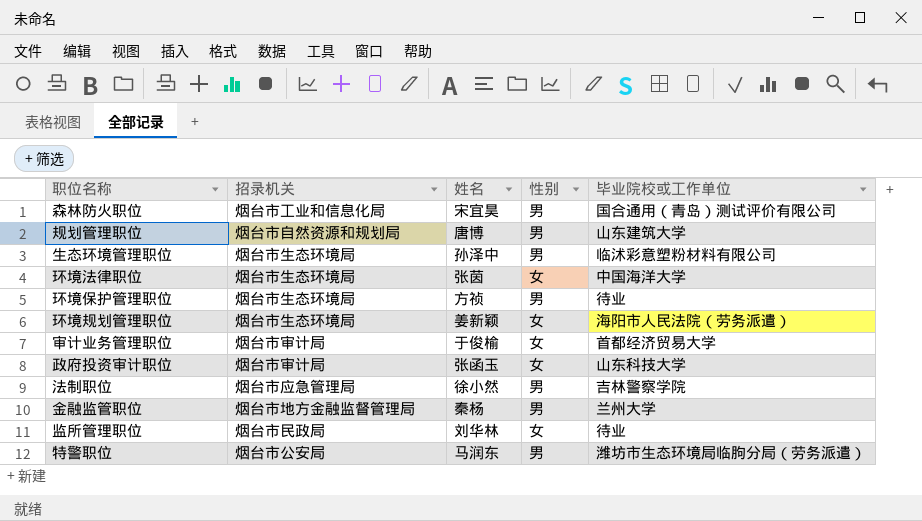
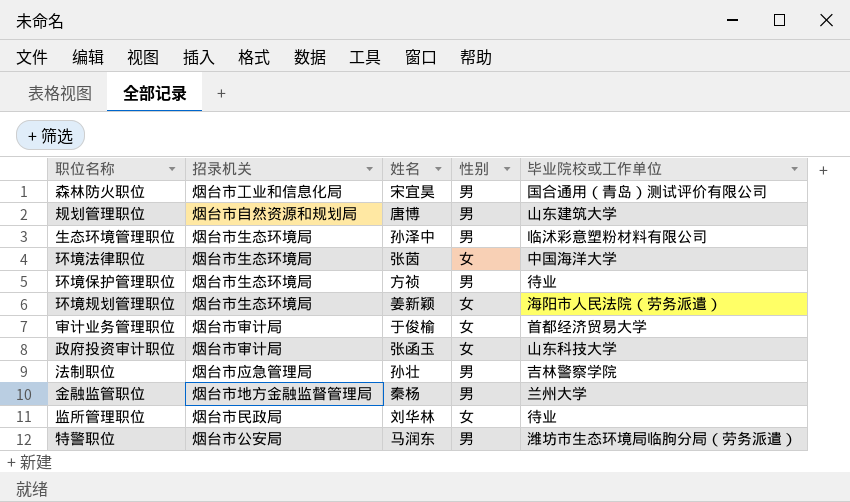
法制职位 | 姓名: 徐小然 -> 孙壮

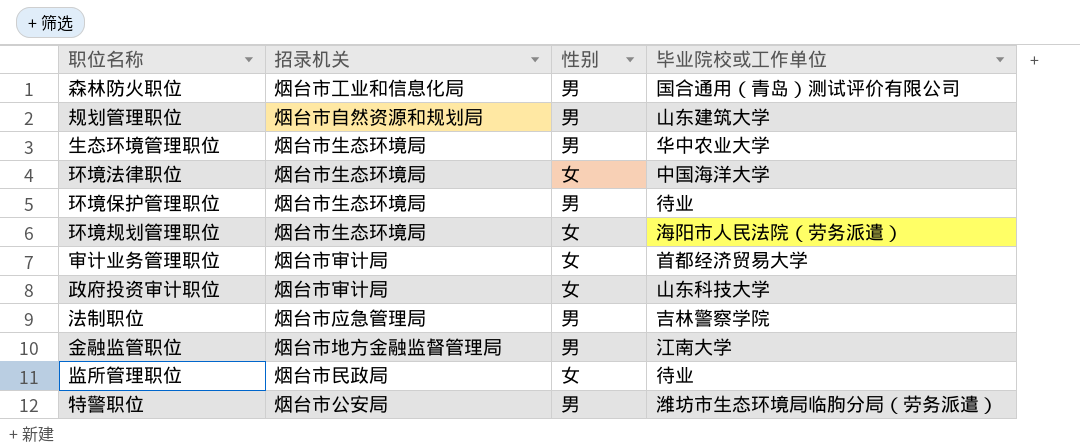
column 姓名 | position: 3 -> none
生态环境管理职位 | 毕业院校或工作单位: 临沭彩意塑粉材料有限公司 -> 华中农业大学
金融监管职位 | 毕业院校或工作单位: 兰州大学 -> 江南大学

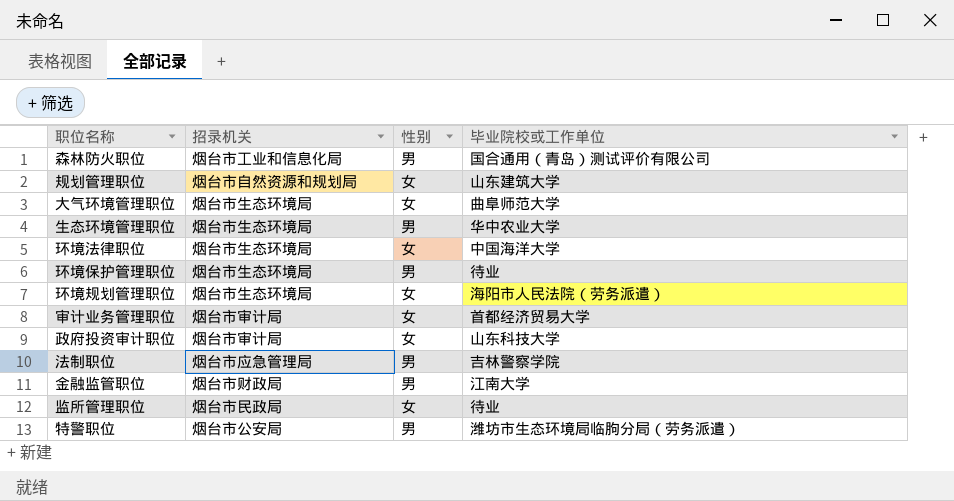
规划管理职位 | 性别: 男 -> 女
row 大气环境管理职位: none -> 烟台市生态环境局 | 女 | 曲阜师范大学
金融监管职位 | 招录机关: 烟台市地方金融监督管理局 -> 烟台市财政局

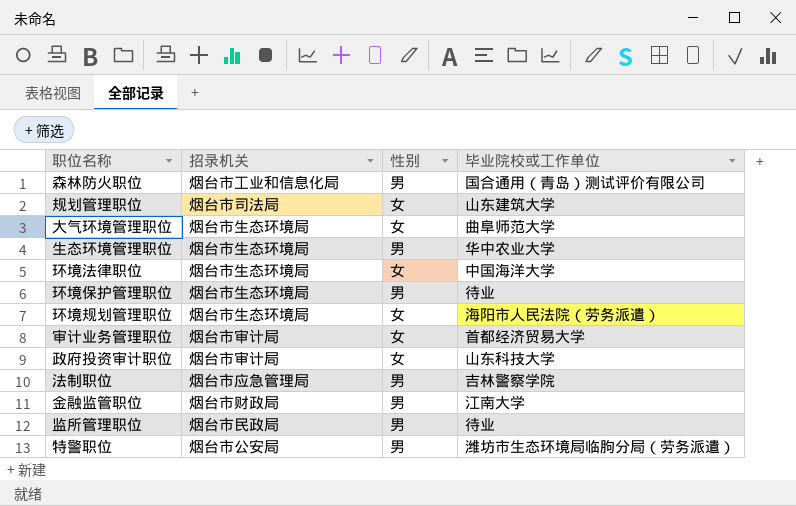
规划管理职位 | 招录机关: 烟台市自然资源和规划局 -> 烟台市司法局
监所管理职位 | 性别: 女 -> 男

